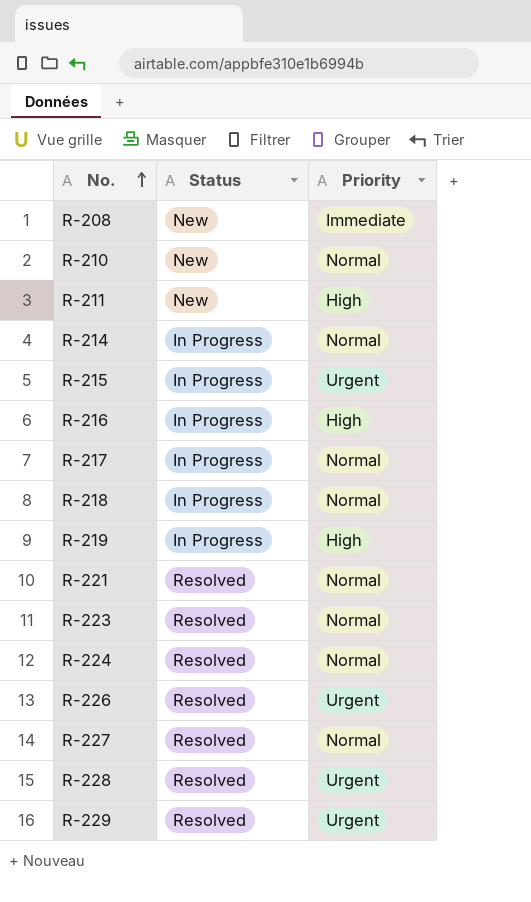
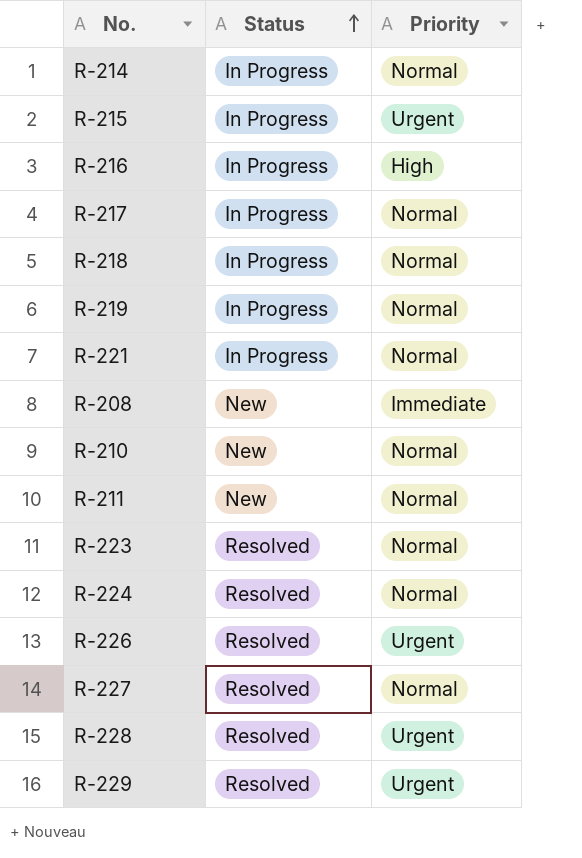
row order: No. ascending -> Status ascending
R-219 | Priority: High -> Normal
R-221 | Status: Resolved -> In Progress
R-211 | Priority: High -> Normal

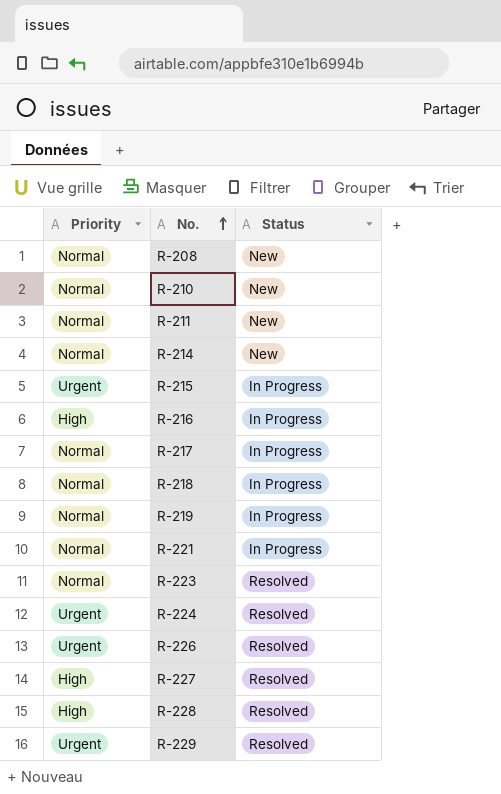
row order: Status ascending -> No. ascending
column Priority | position: 3 -> 1
R-208 | Priority: Immediate -> Normal
R-214 | Status: In Progress -> New
R-224 | Priority: Normal -> Urgent
R-227 | Priority: Normal -> High
R-228 | Priority: Urgent -> High

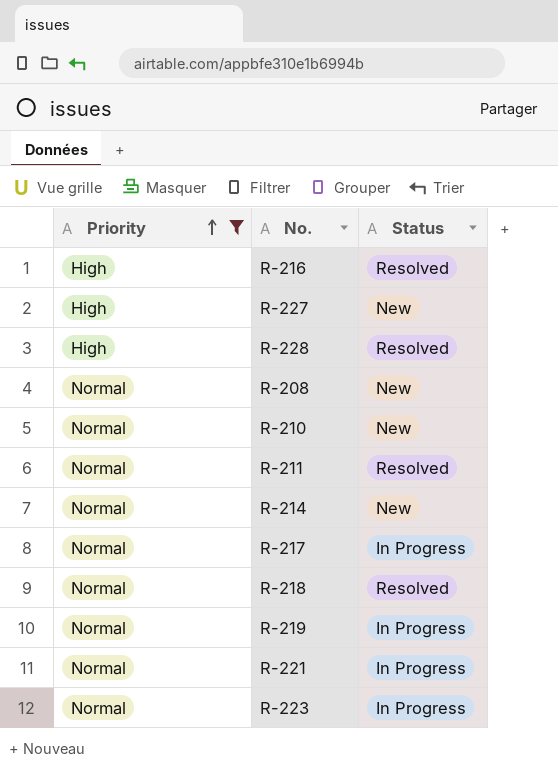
filter: none -> Priority != Urgent
row order: No. ascending -> Priority ascending
R-216 | Status: In Progress -> Resolved
R-227 | Status: Resolved -> New
R-211 | Status: New -> Resolved
R-218 | Status: In Progress -> Resolved
R-223 | Status: Resolved -> In Progress

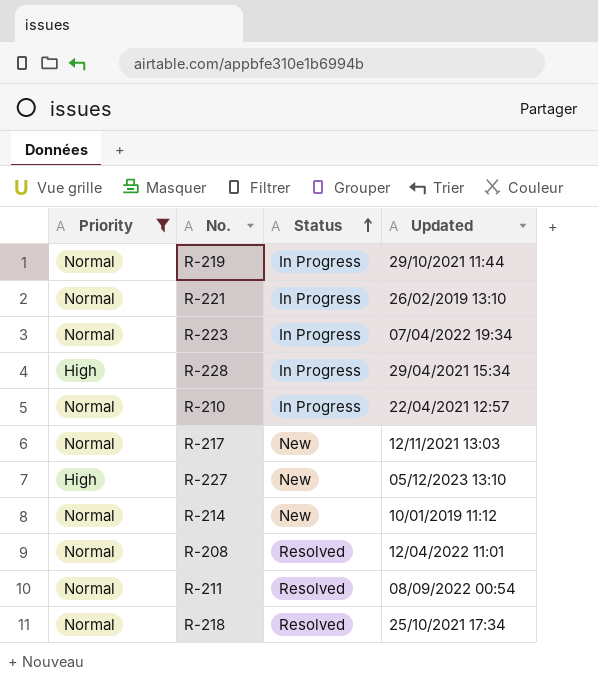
row order: Priority ascending -> Status ascending
column Updated | position: none -> 4
row R-216: High | Resolved -> none
R-228 | Status: Resolved -> In Progress
R-210 | Status: New -> In Progress
R-217 | Status: In Progress -> New
R-208 | Status: New -> Resolved

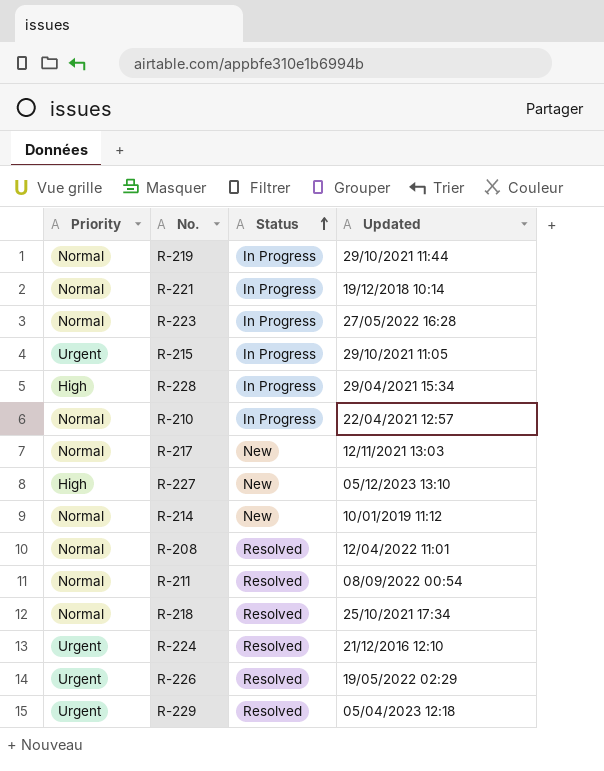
filter: Priority != Urgent -> none
R-221 | Updated: 26/02/2019 13:10 -> 19/12/2018 10:14
R-223 | Updated: 07/04/2022 19:34 -> 27/05/2022 16:28

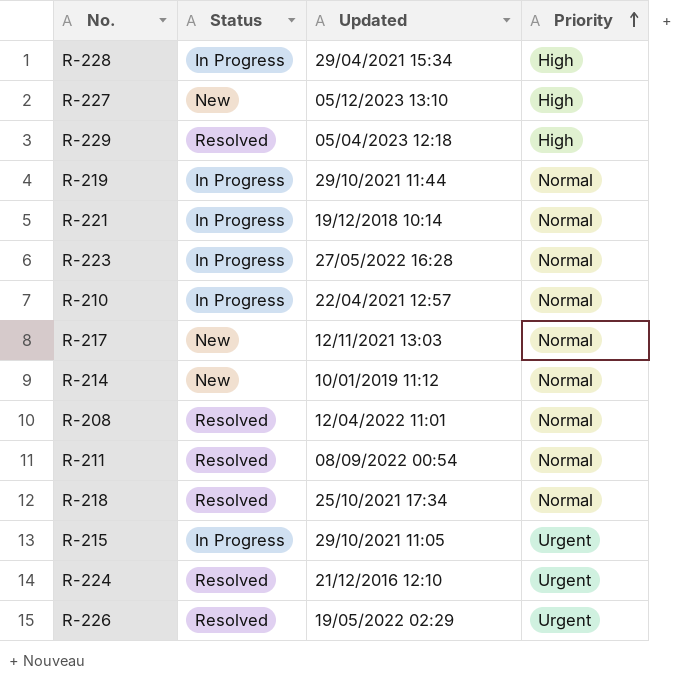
row order: Status ascending -> Priority ascending
column Priority | position: 1 -> 4
R-229 | Priority: Urgent -> High

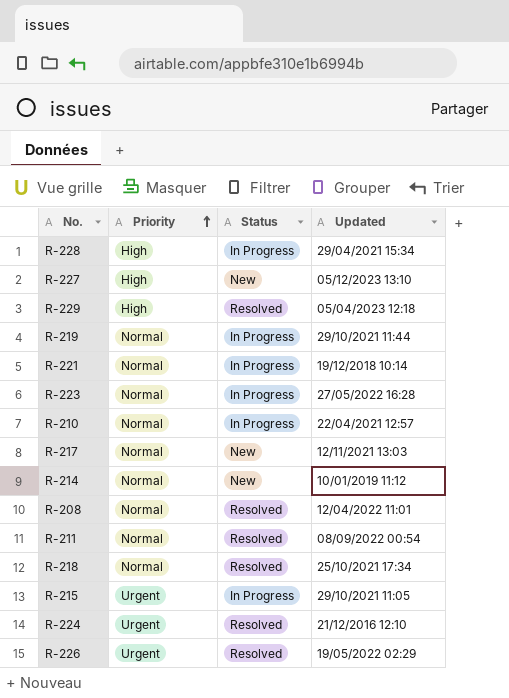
column Priority | position: 4 -> 2

